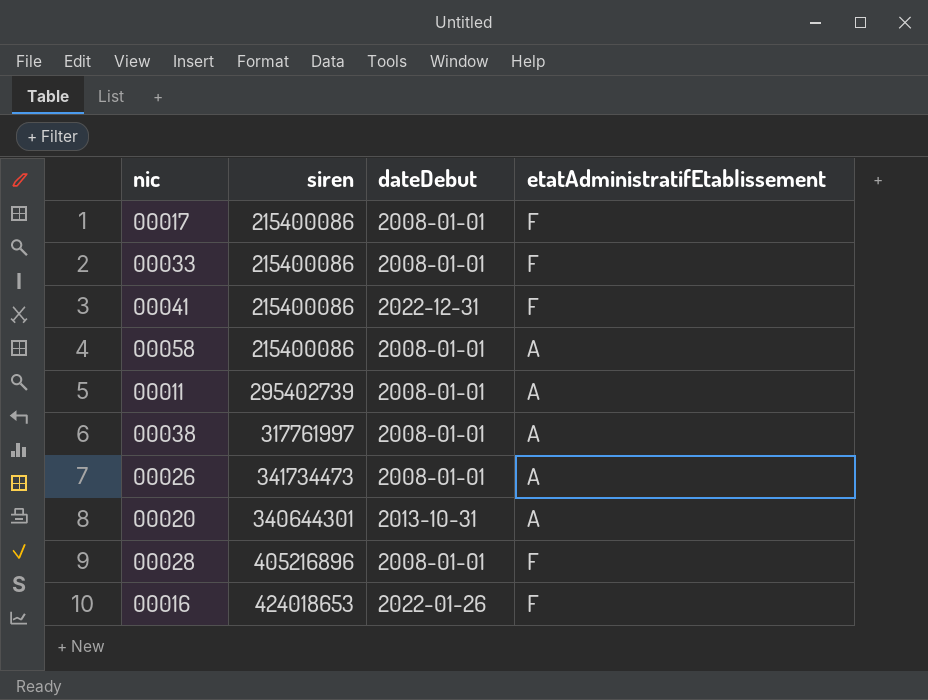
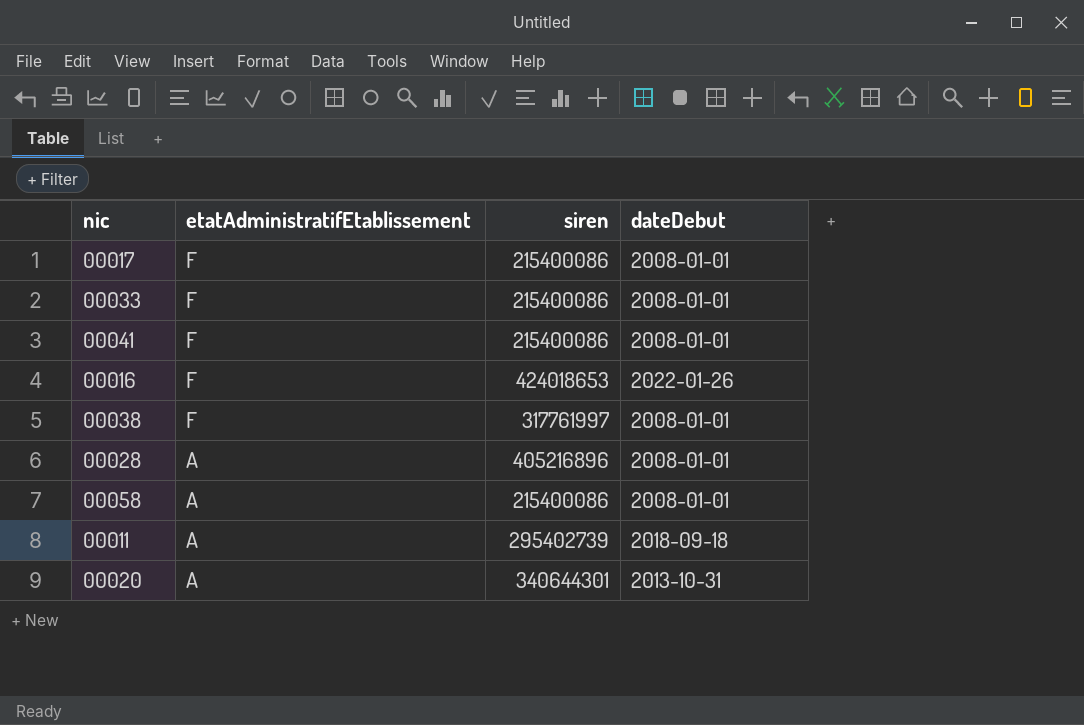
row order: none -> etatAdministratifEtablissement descending
column etatAdministratifEtablissement | position: 4 -> 2
row 00026: 341734473 | 2008-01-01 | A -> none
00041 | dateDebut: 2022-12-31 -> 2008-01-01
00038 | etatAdministratifEtablissement: A -> F
00028 | etatAdministratifEtablissement: F -> A
00011 | dateDebut: 2008-01-01 -> 2018-09-18

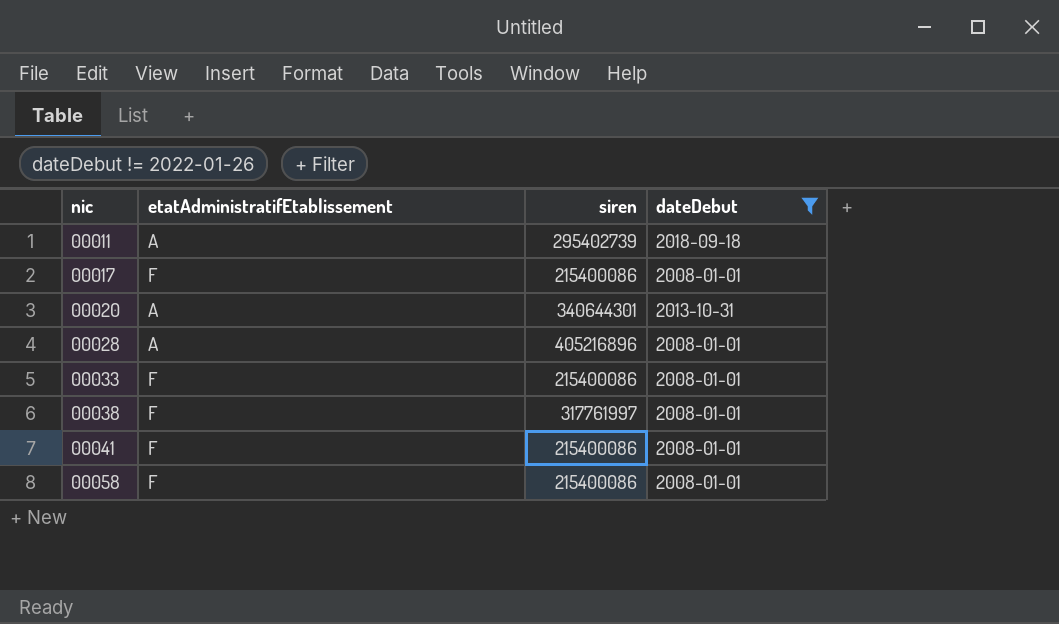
filter: none -> dateDebut != 2022-01-26
row order: etatAdministratifEtablissement descending -> nic ascending
00058 | etatAdministratifEtablissement: A -> F

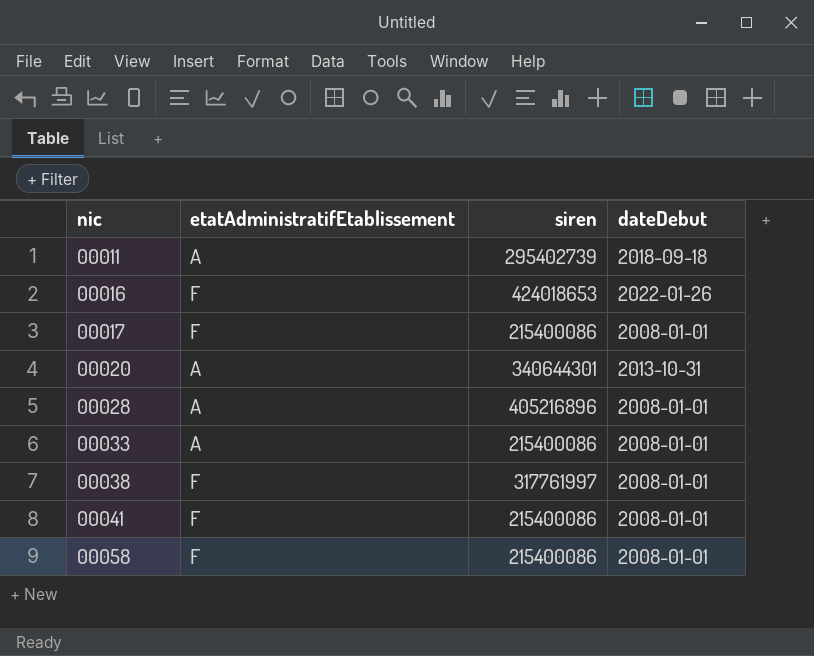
filter: dateDebut != 2022-01-26 -> none
00033 | etatAdministratifEtablissement: F -> A

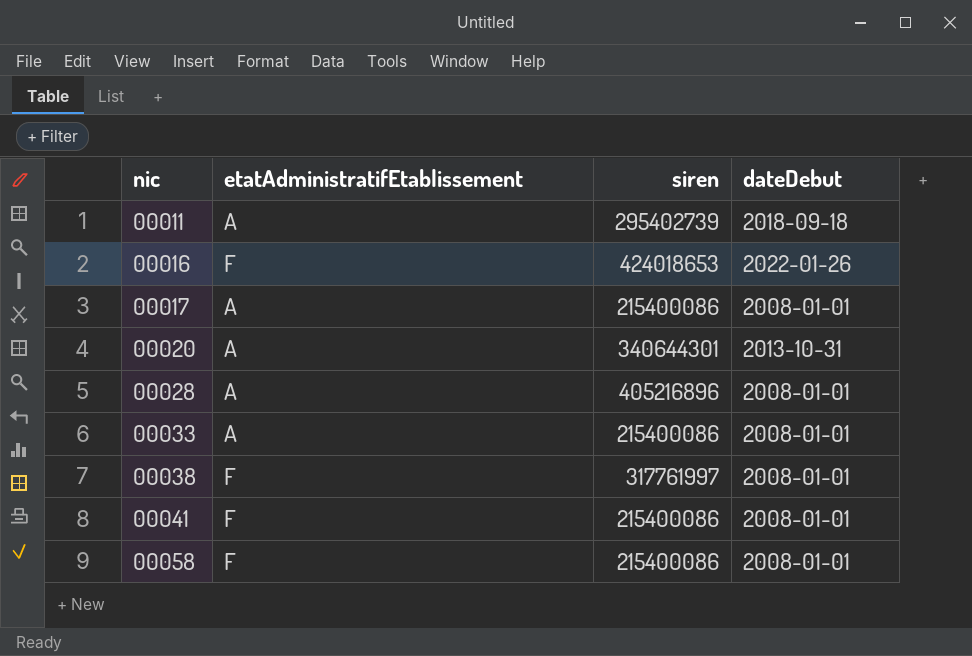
00017 | etatAdministratifEtablissement: F -> A

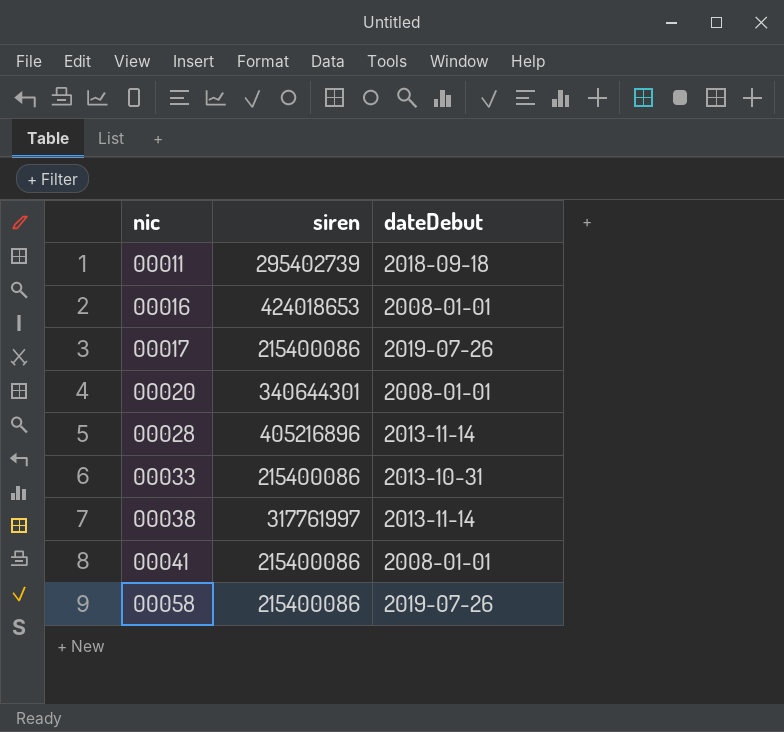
column etatAdministratifEtablissement | position: 2 -> none
00016 | dateDebut: 2022-01-26 -> 2008-01-01
00017 | dateDebut: 2008-01-01 -> 2019-07-26
00020 | dateDebut: 2013-10-31 -> 2008-01-01
00028 | dateDebut: 2008-01-01 -> 2013-11-14
00033 | dateDebut: 2008-01-01 -> 2013-10-31
00038 | dateDebut: 2008-01-01 -> 2013-11-14
00058 | dateDebut: 2008-01-01 -> 2019-07-26

